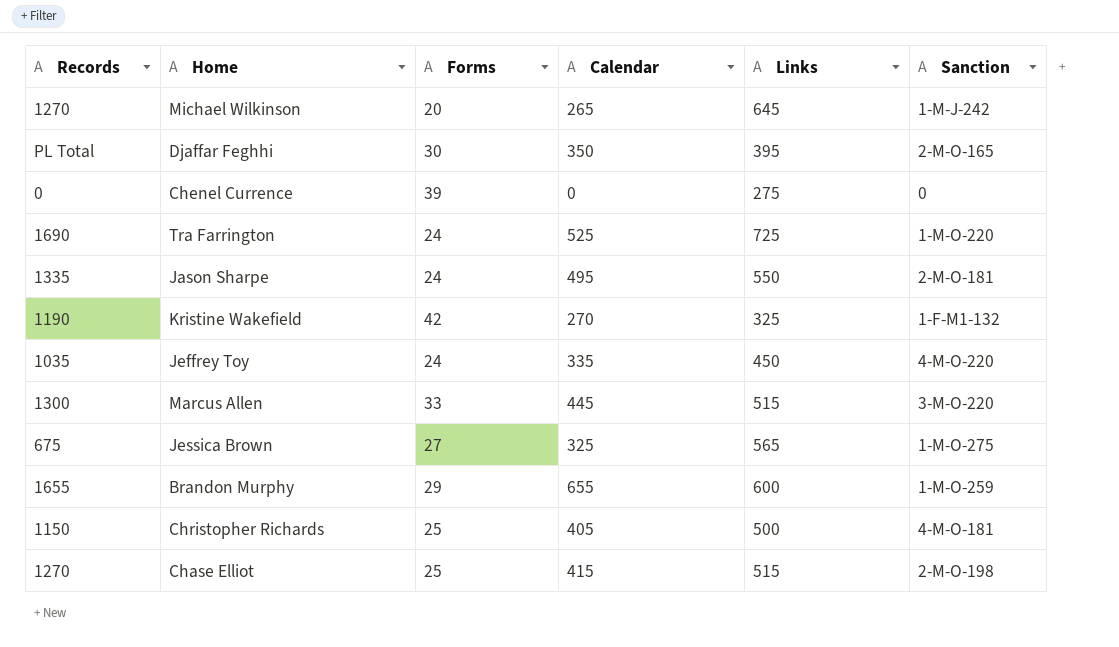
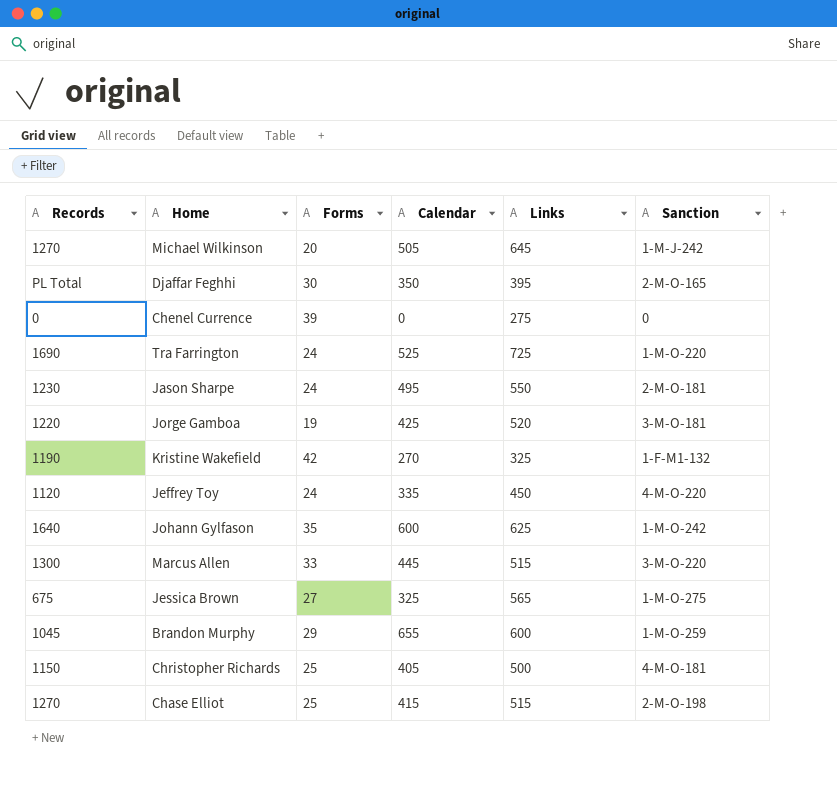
Michael Wilkinson | Calendar: 265 -> 505
Jason Sharpe | Records: 1335 -> 1230
row Jorge Gamboa: none -> 1220 | 19 | 425 | 520 | 3-M-O-181
Jeffrey Toy | Records: 1035 -> 1120
row Johann Gylfason: none -> 1640 | 35 | 600 | 625 | 1-M-O-242
Brandon Murphy | Records: 1655 -> 1045

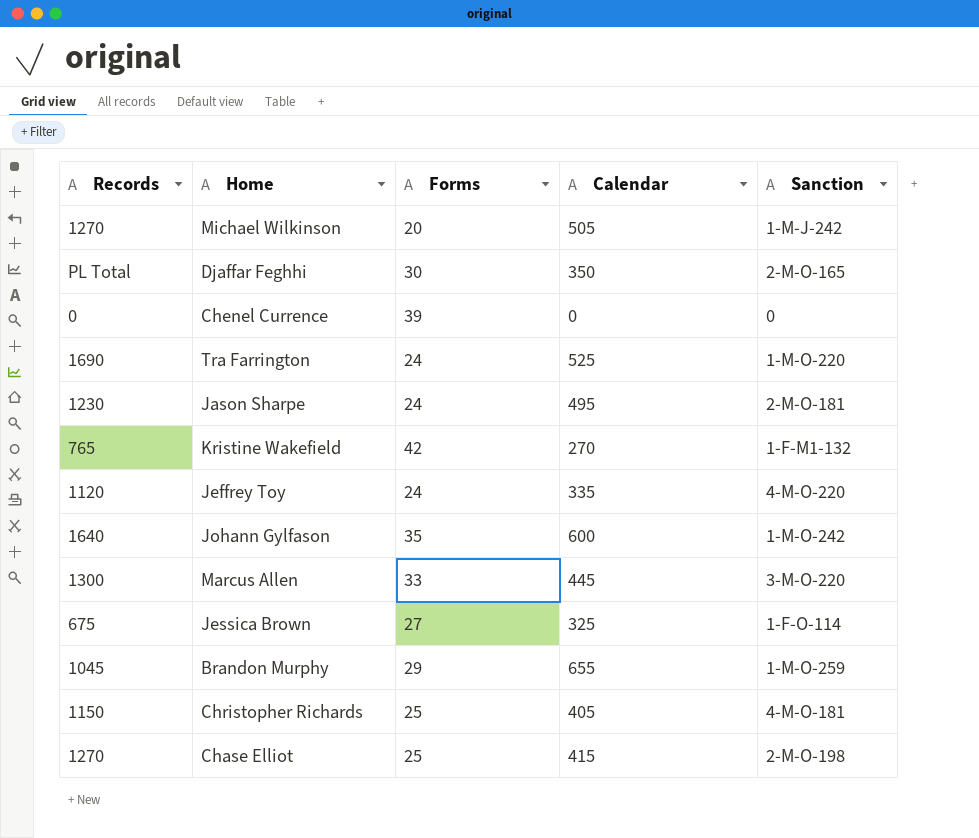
column Links | position: 5 -> none
row Jorge Gamboa: 1220 | 19 | 425 | 520 | 3-M-O-181 -> none
Kristine Wakefield | Records: 1190 -> 765
Jessica Brown | Sanction: 1-M-O-275 -> 1-F-O-114

